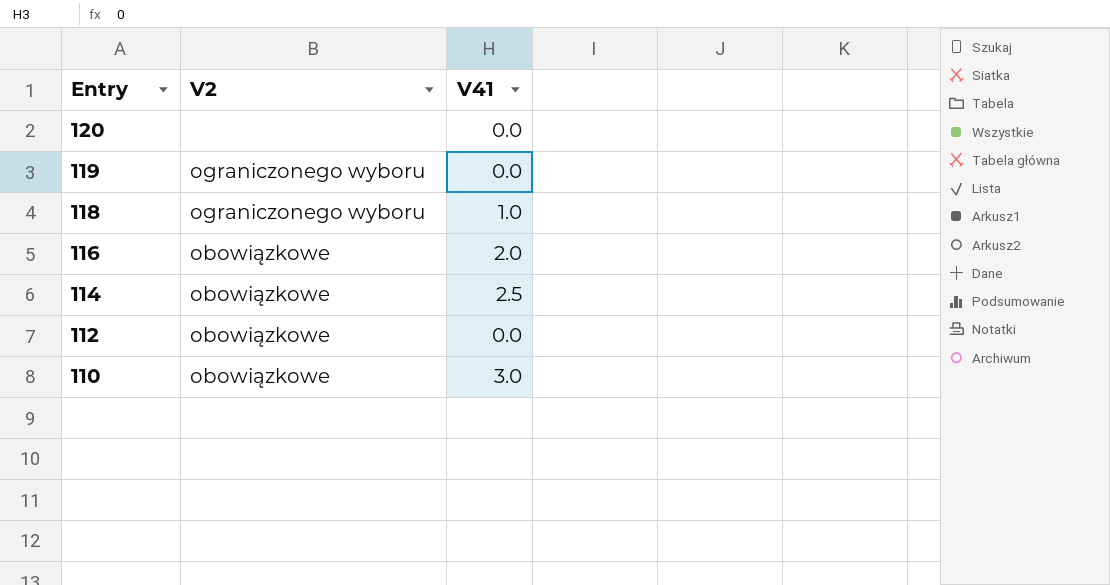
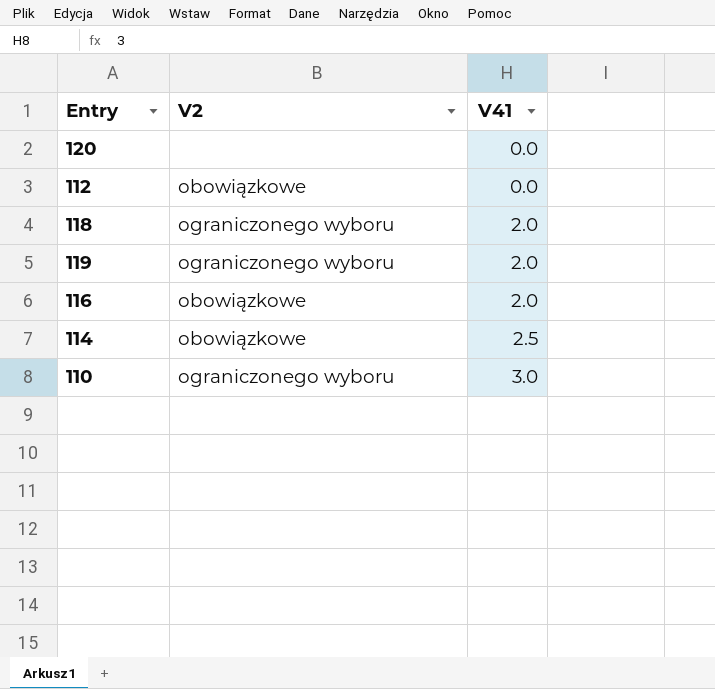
row order: Entry descending -> V41 ascending
118 | V41: 1.0 -> 2.0
119 | V41: 0.0 -> 2.0
110 | V2: obowiązkowe -> ograniczonego wyboru

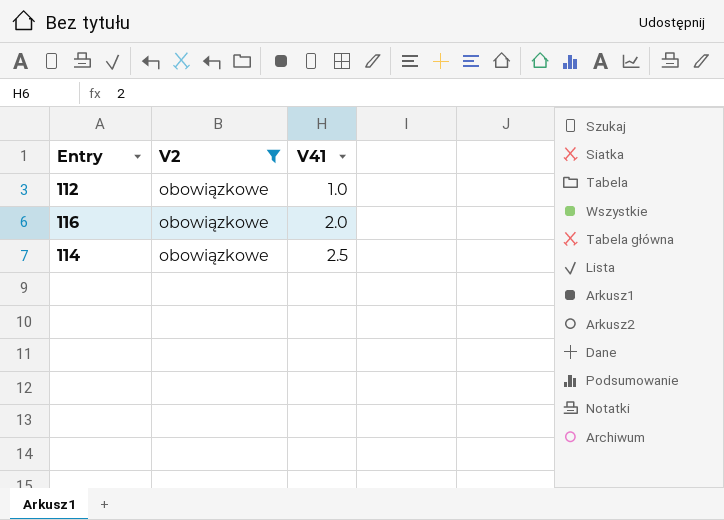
filter: none -> V2 = obowiązkowe
112 | V41: 0.0 -> 1.0

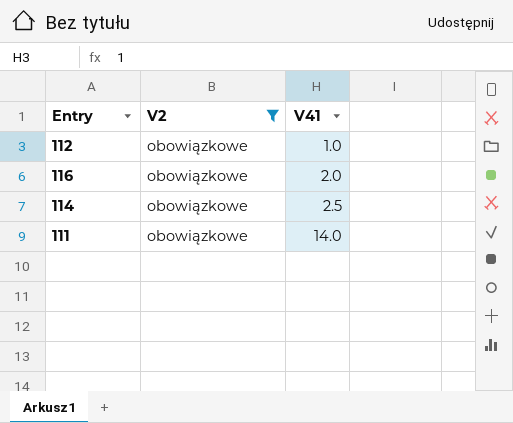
row 111: none -> obowiązkowe | 14.0

